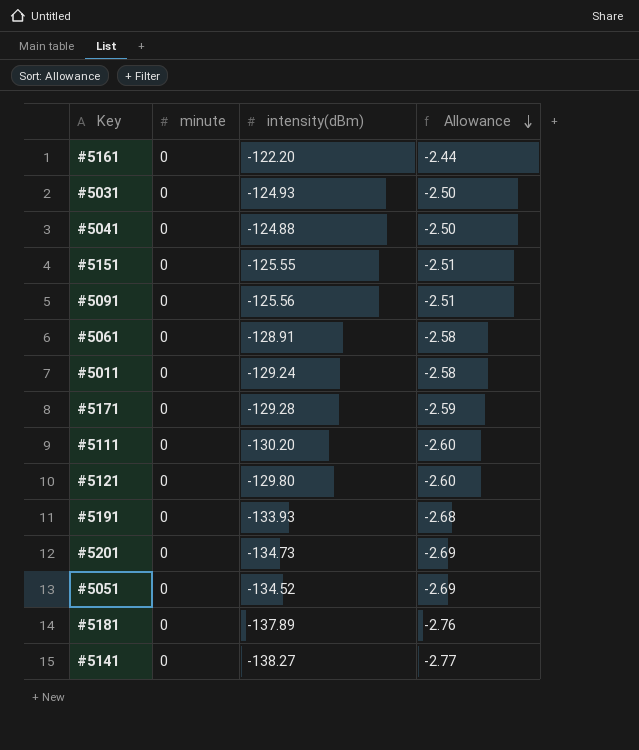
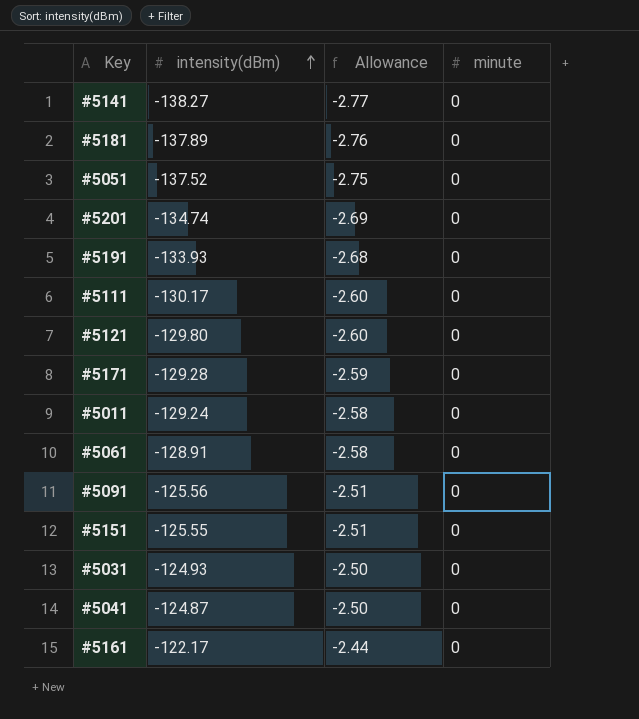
row order: Allowance descending -> intensity(dBm) ascending
column minute | position: 2 -> 4
#5051 | intensity(dBm): -134.52 -> -137.52
#5051 | Allowance: -2.69 -> -2.75
#5201 | intensity(dBm): -134.73 -> -134.74
#5111 | intensity(dBm): -130.20 -> -130.17
#5041 | intensity(dBm): -124.88 -> -124.87
#5161 | intensity(dBm): -122.20 -> -122.17

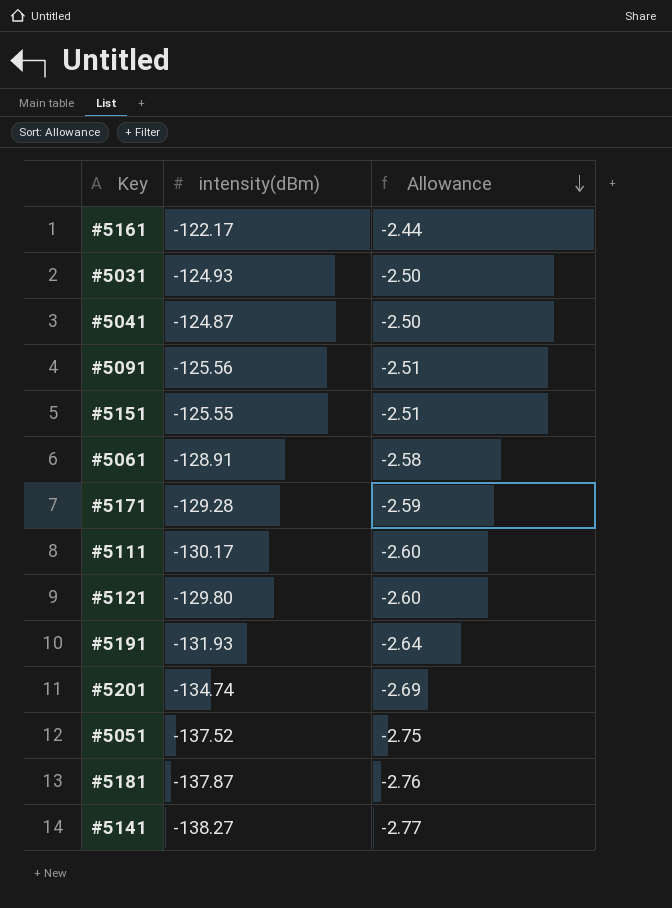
row order: intensity(dBm) ascending -> Allowance descending
column minute | position: 4 -> none
row #5011: -129.24 | -2.58 | 0 -> none
#5191 | intensity(dBm): -133.93 -> -131.93
#5191 | Allowance: -2.68 -> -2.64
#5181 | intensity(dBm): -137.89 -> -137.87

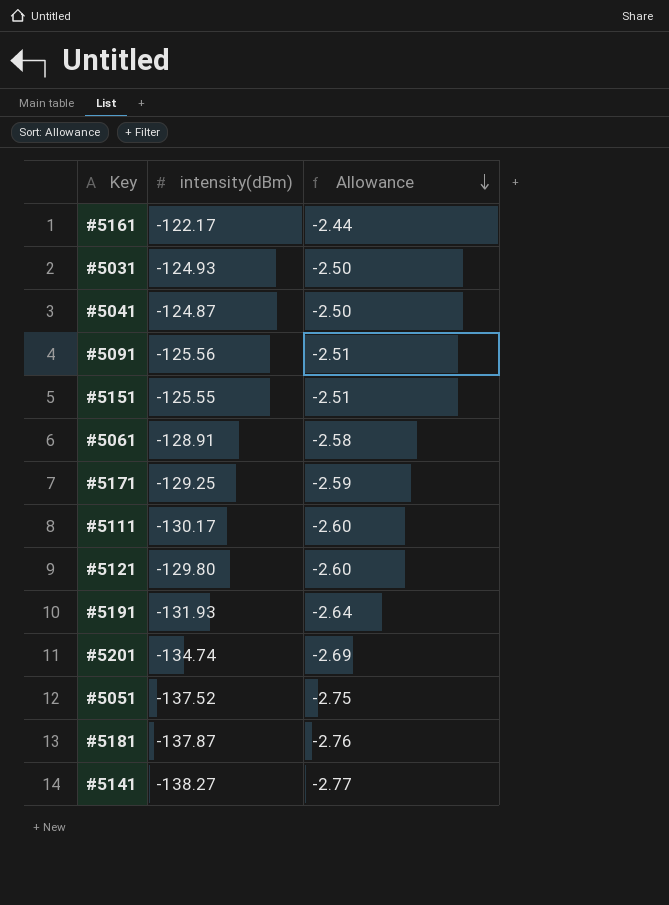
#5171 | intensity(dBm): -129.28 -> -129.25

